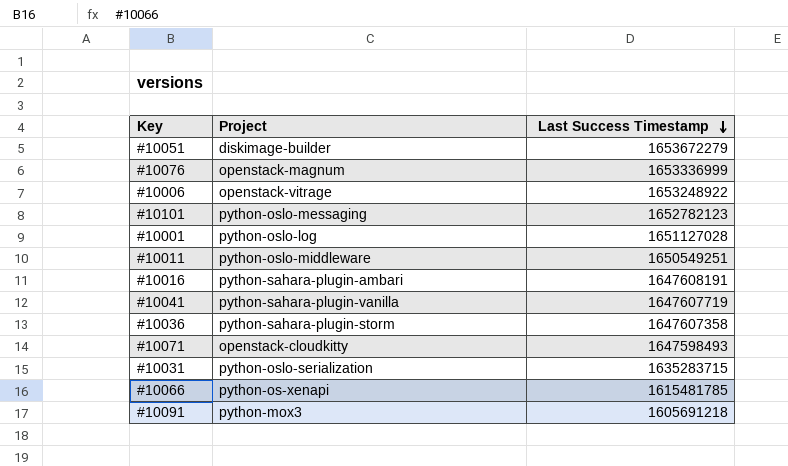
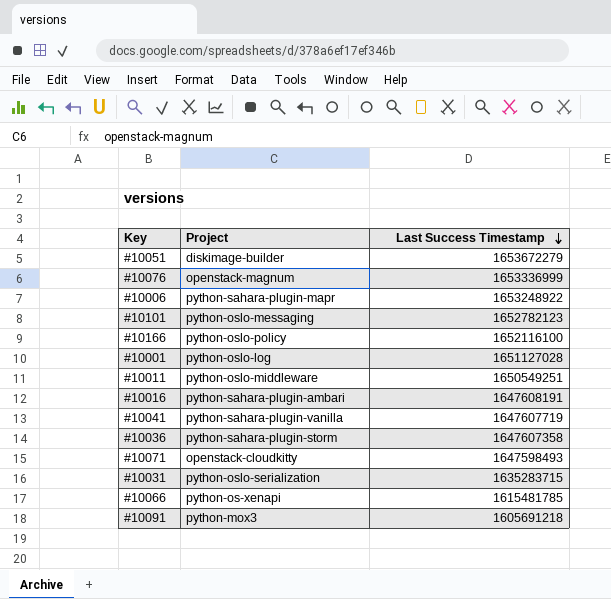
#10006 | Project: openstack-vitrage -> python-sahara-plugin-mapr
row #10166: none -> python-oslo-policy | 1652116100

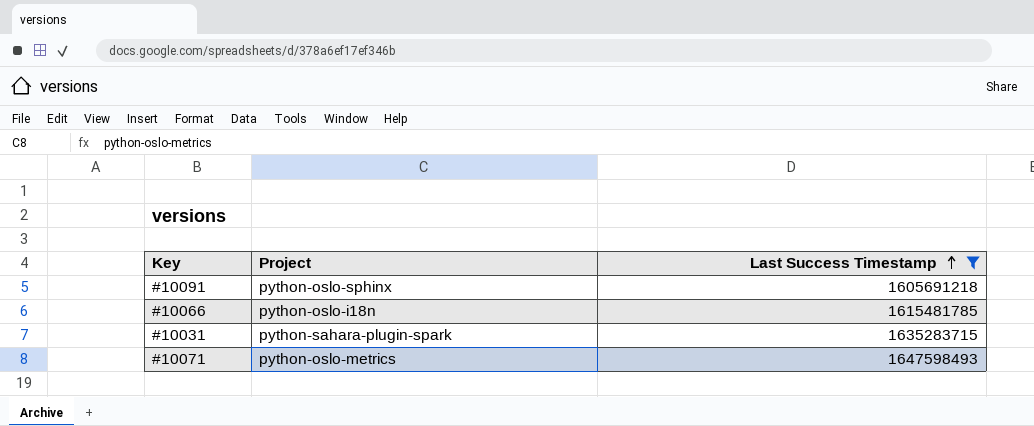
filter: none -> Last Success Timestamp <= 1647598493
row order: Last Success Timestamp descending -> Last Success Timestamp ascending
#10091 | Project: python-mox3 -> python-oslo-sphinx
#10066 | Project: python-os-xenapi -> python-oslo-i18n
#10031 | Project: python-oslo-serialization -> python-sahara-plugin-spark
#10071 | Project: openstack-cloudkitty -> python-oslo-metrics

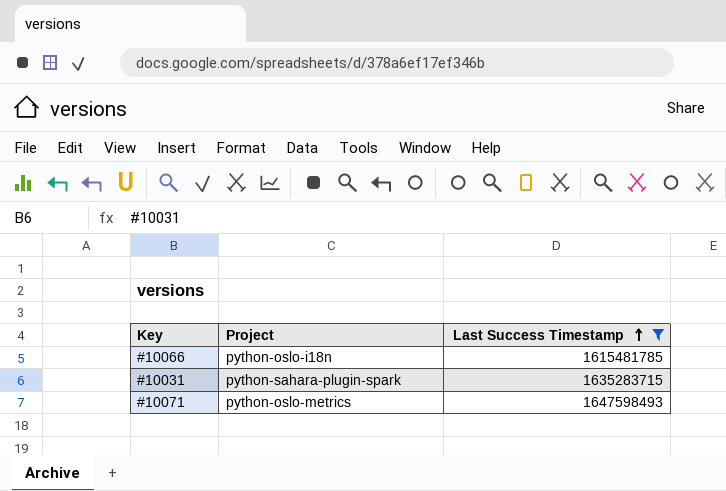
row #10091: python-oslo-sphinx | 1605691218 -> none

